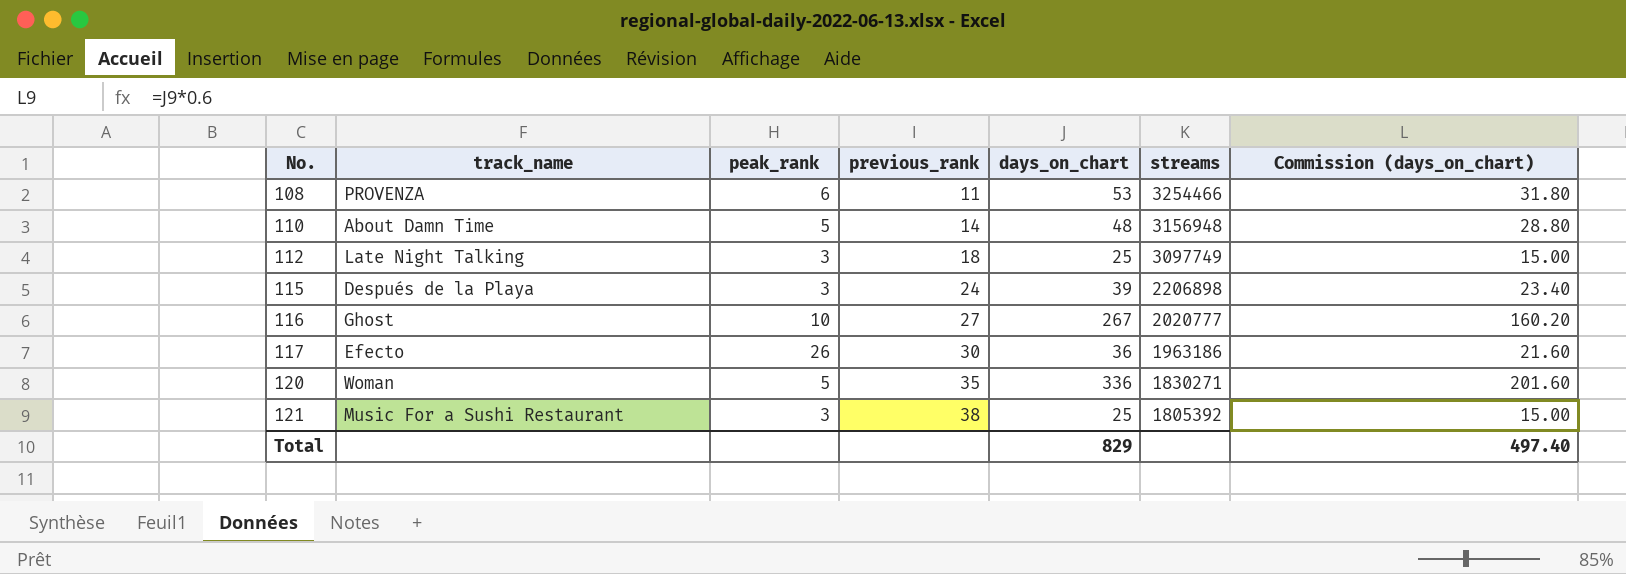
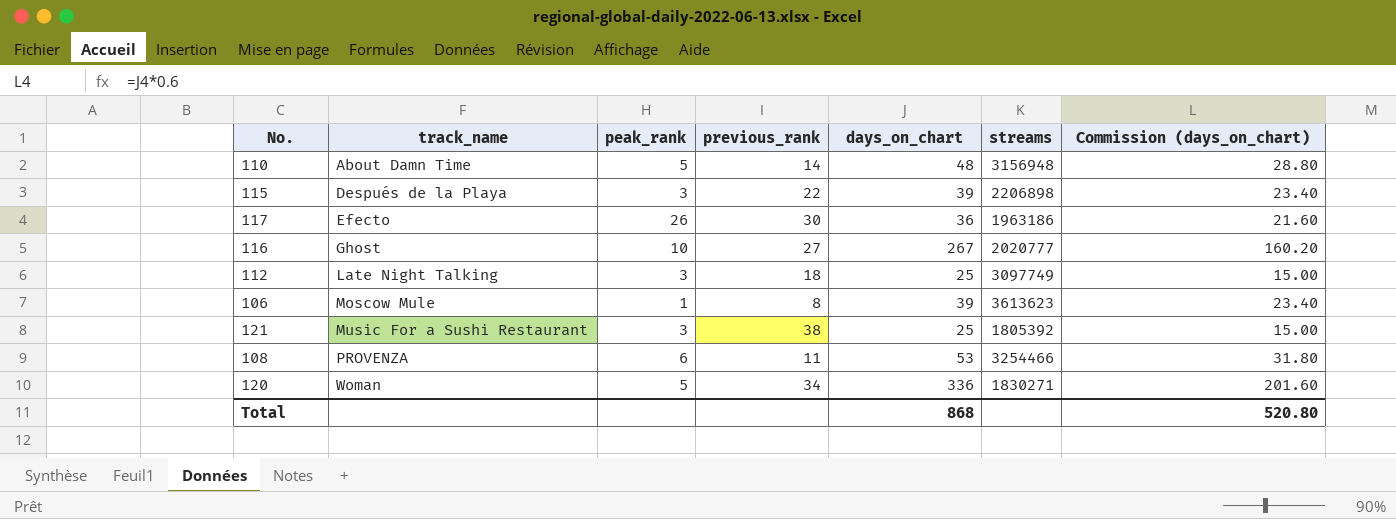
row order: No. ascending -> track_name ascending
115 | previous_rank: 24 -> 22
row 106: none -> Moscow Mule | 1 | 8 | 39 | 3613623 | 23.40
120 | previous_rank: 35 -> 34
Total | days_on_chart: 829 -> 868
Total | Commission (days_on_chart): 497.40 -> 520.80

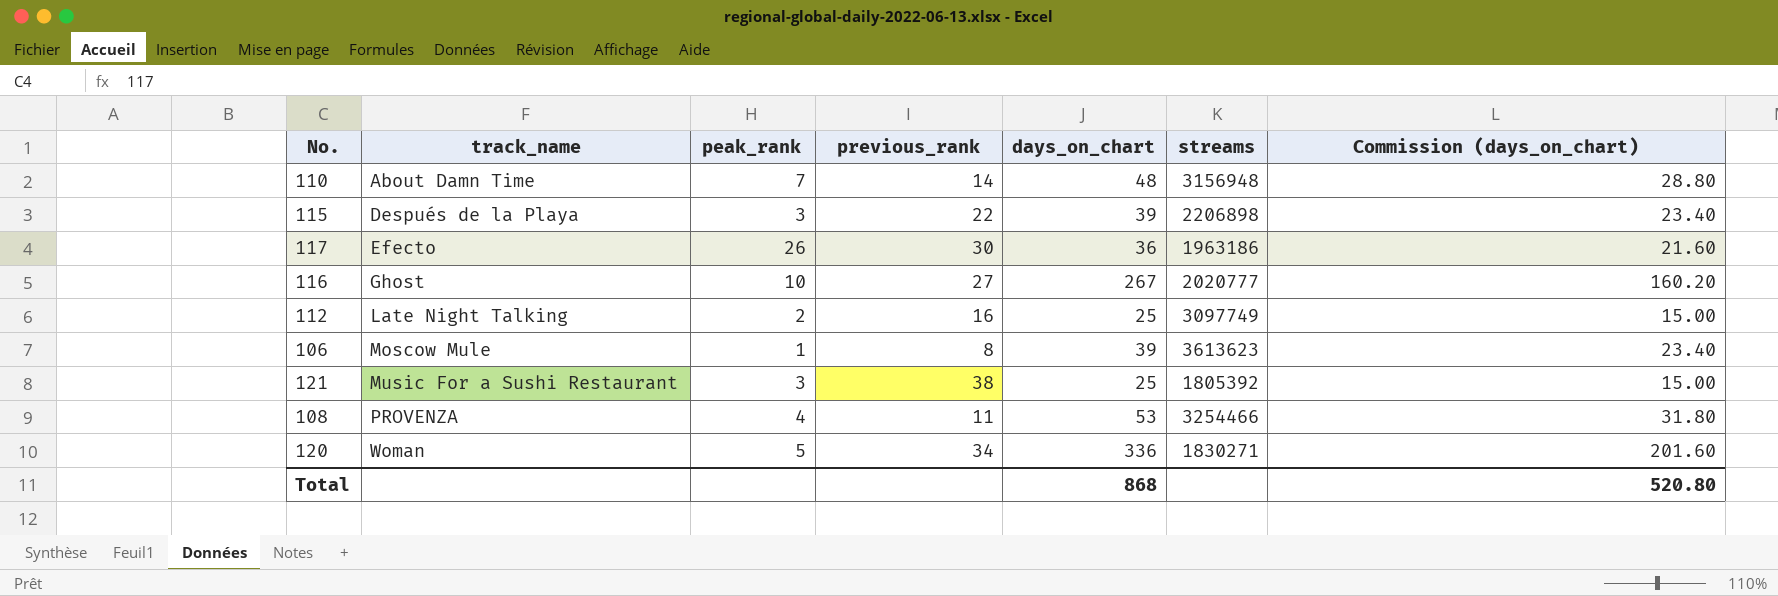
110 | peak_rank: 5 -> 7
112 | peak_rank: 3 -> 2
112 | previous_rank: 18 -> 16
108 | peak_rank: 6 -> 4

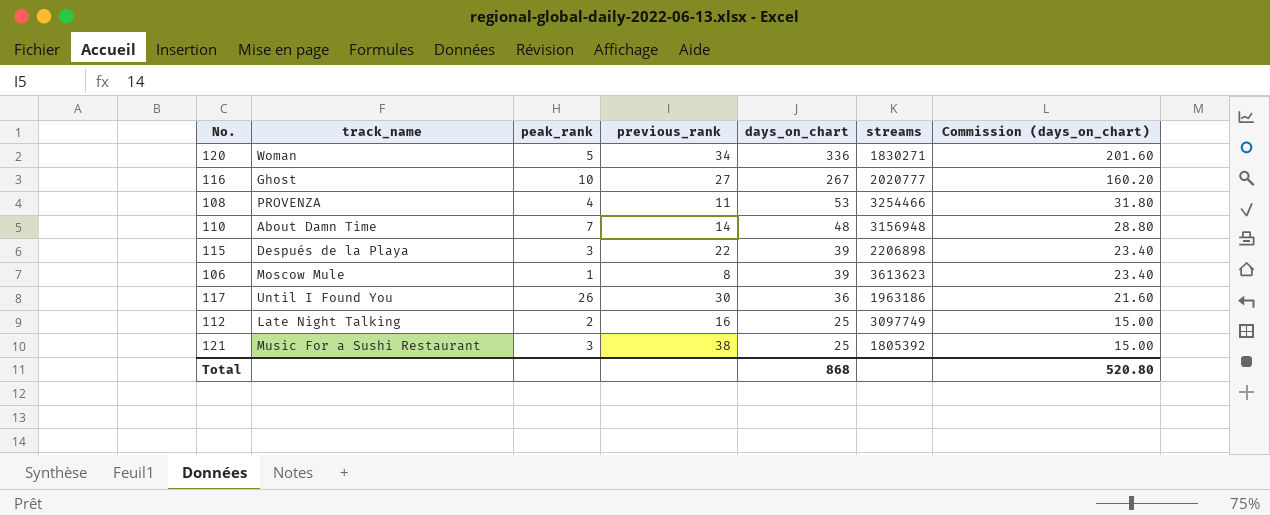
row order: track_name ascending -> days_on_chart descending
117 | track_name: Efecto -> Until I Found You

